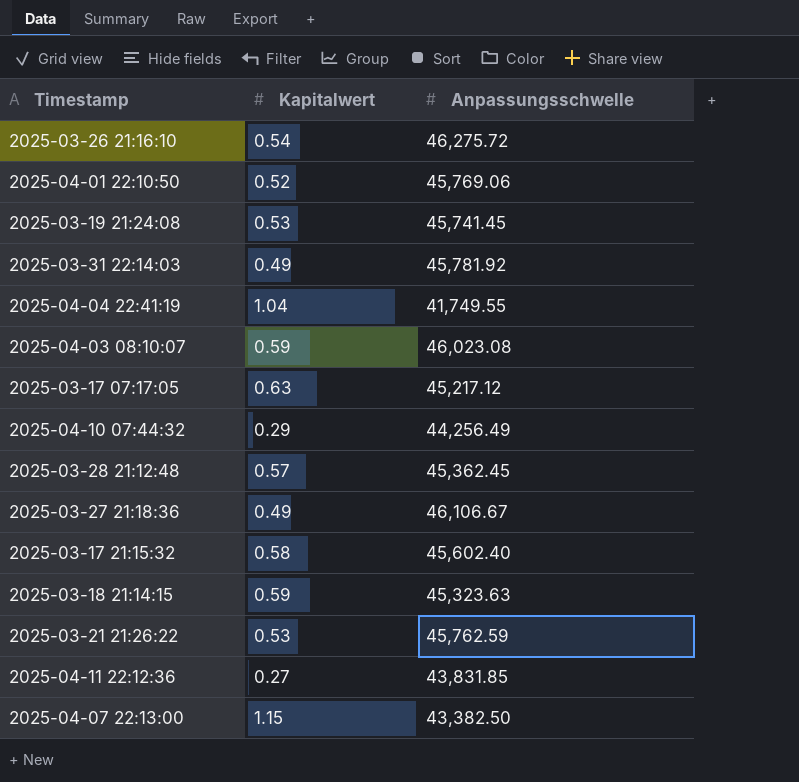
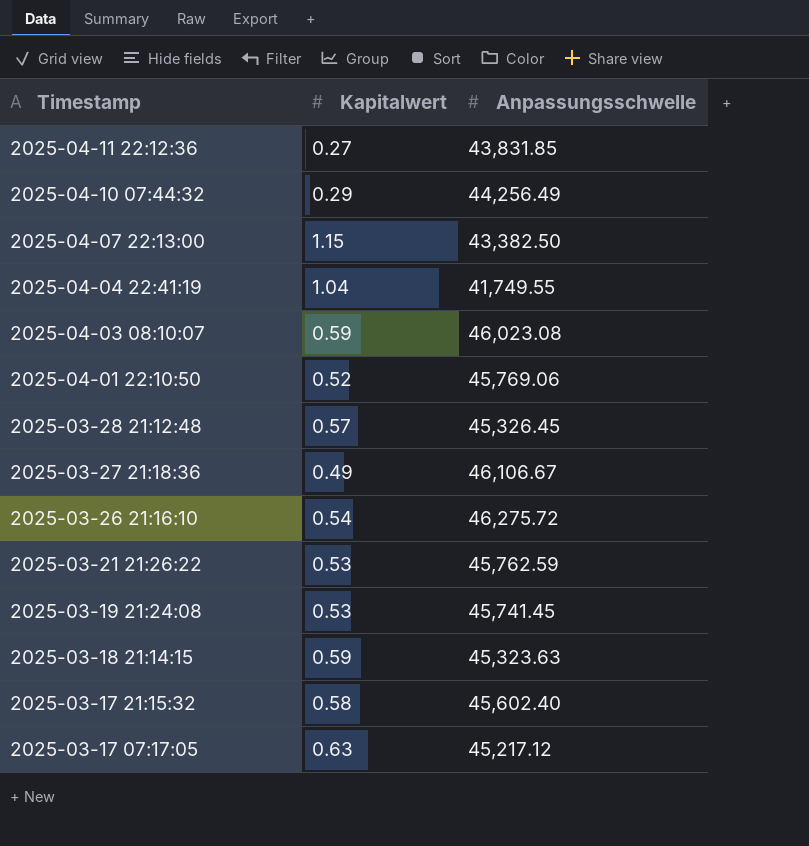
row order: none -> Timestamp descending
row 2025-03-31 22:14:03: 0.49 | 45,781.92 -> none
2025-03-28 21:12:48 | Anpassungsschwelle: 45,362.45 -> 45,326.45

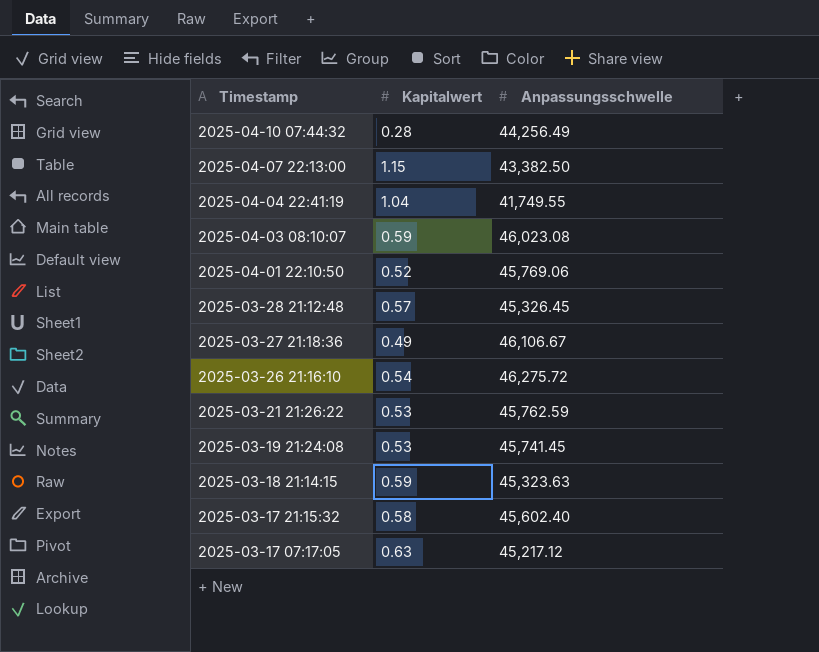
row 2025-04-11 22:12:36: 0.27 | 43,831.85 -> none
2025-04-10 07:44:32 | Kapitalwert: 0.29 -> 0.28

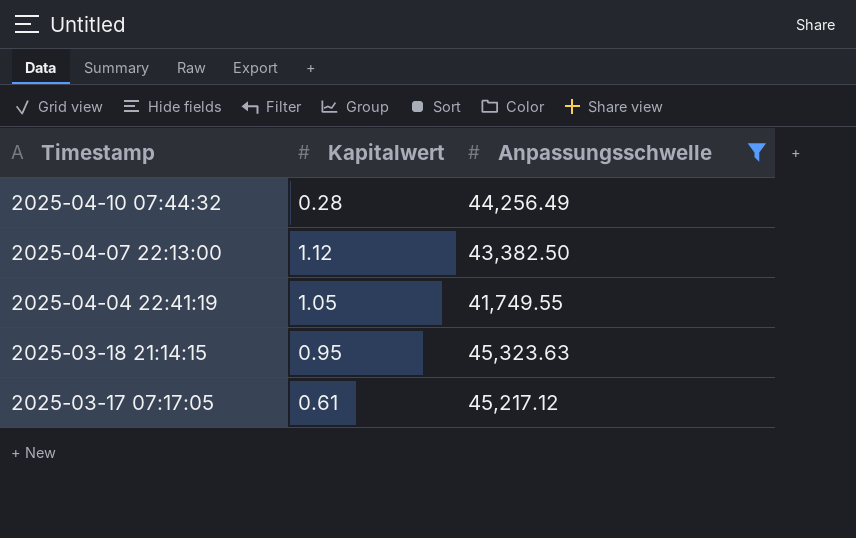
filter: none -> Anpassungsschwelle <= 45,323.63
2025-04-07 22:13:00 | Kapitalwert: 1.15 -> 1.12
2025-04-04 22:41:19 | Kapitalwert: 1.04 -> 1.05
2025-03-18 21:14:15 | Kapitalwert: 0.59 -> 0.95
2025-03-17 07:17:05 | Kapitalwert: 0.63 -> 0.61

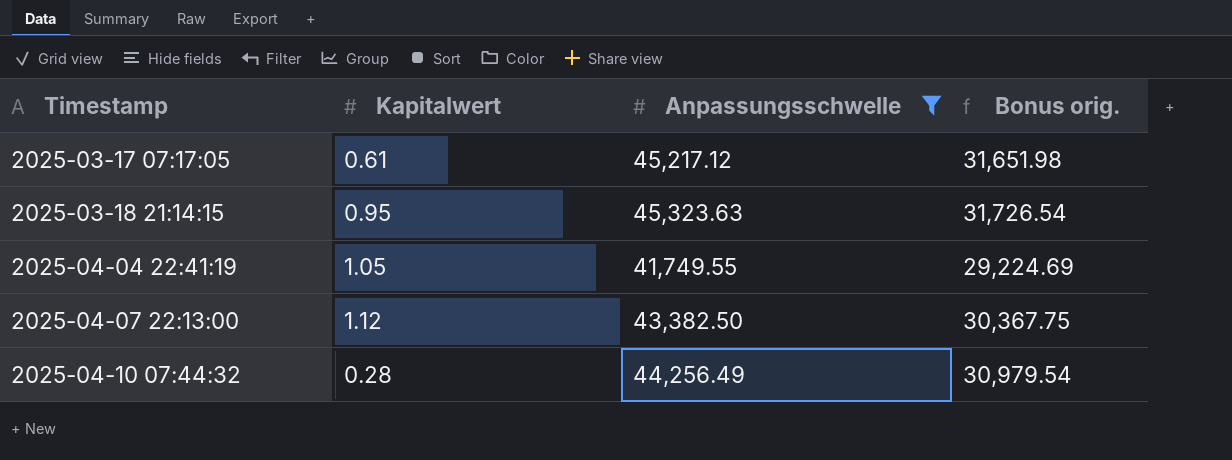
row order: Timestamp descending -> Timestamp ascending
column Bonus orig. | formula: none -> [Anpassungsschwelle] * 0.7

